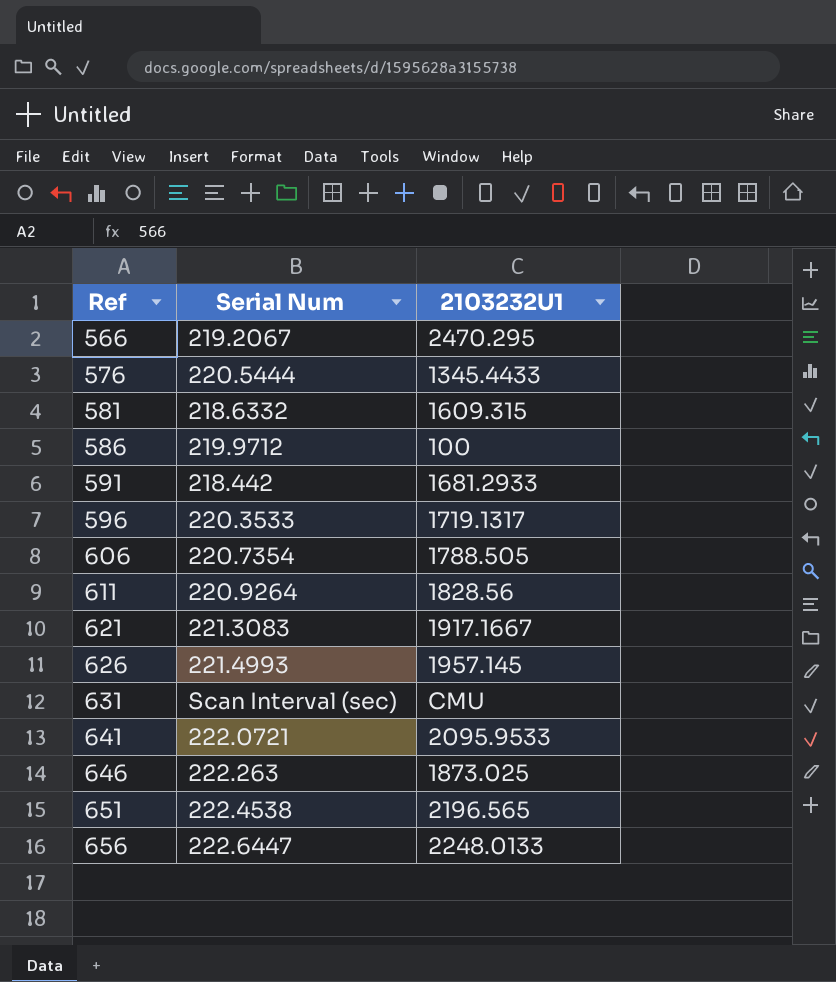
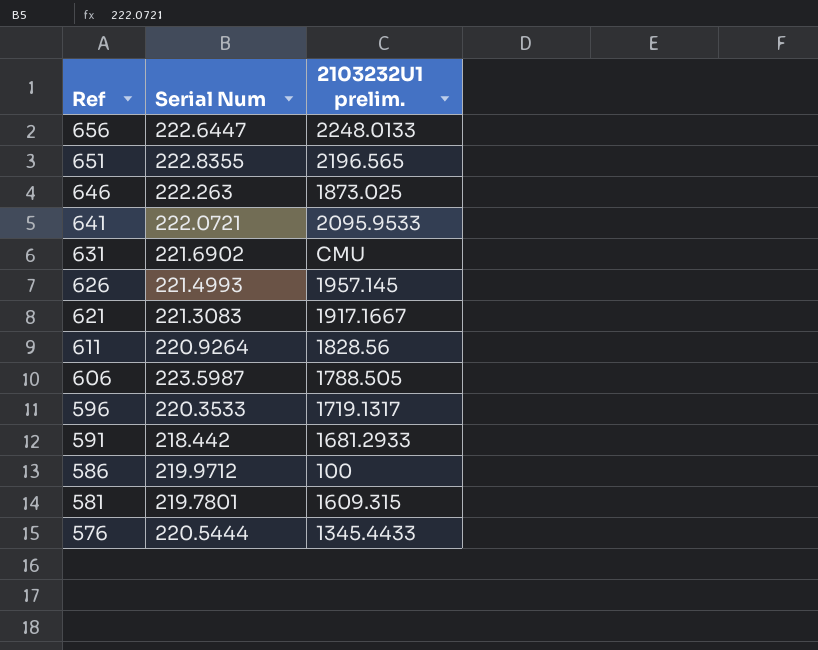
row order: Ref ascending -> Ref descending
column name: 2103232U1 -> 2103232U1 prelim.
row 566: 219.2067 | 2470.295 -> none
651 | Serial Num: 222.4538 -> 222.8355
631 | Serial Num: Scan Interval (sec) -> 221.6902
606 | Serial Num: 220.7354 -> 223.5987
581 | Serial Num: 218.6332 -> 219.7801

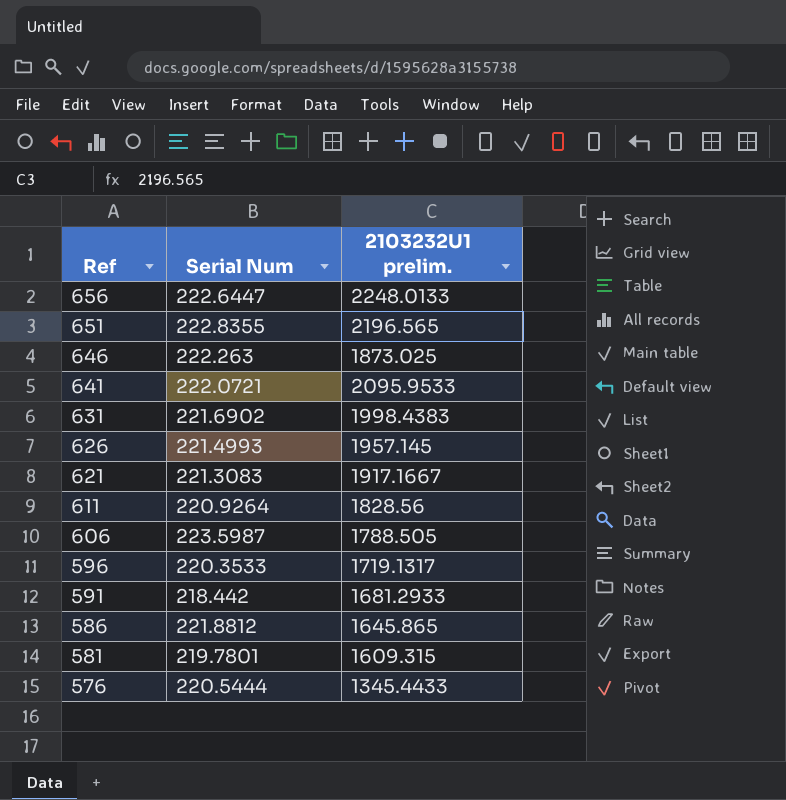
631 | 2103232U1 prelim.: CMU -> 1998.4383
586 | Serial Num: 219.9712 -> 221.8812
586 | 2103232U1 prelim.: 100 -> 1645.865

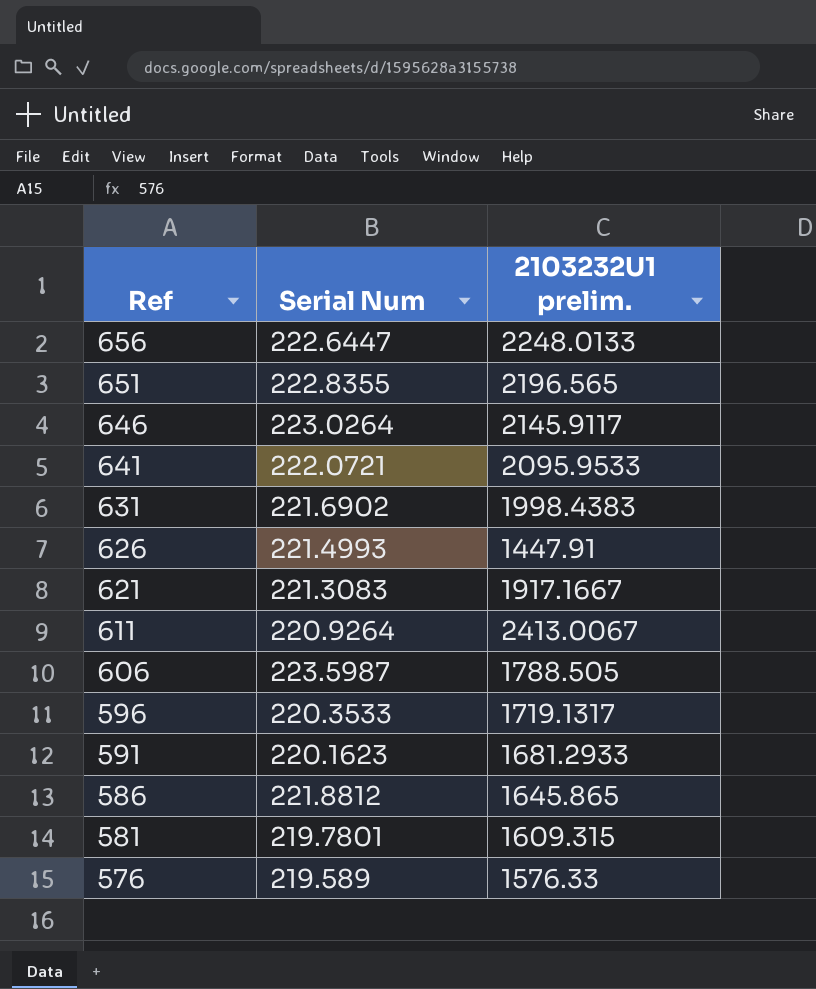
646 | Serial Num: 222.263 -> 223.0264
646 | 2103232U1 prelim.: 1873.025 -> 2145.9117
626 | 2103232U1 prelim.: 1957.145 -> 1447.91
611 | 2103232U1 prelim.: 1828.56 -> 2413.0067
591 | Serial Num: 218.442 -> 220.1623
576 | Serial Num: 220.5444 -> 219.589
576 | 2103232U1 prelim.: 1345.4433 -> 1576.33

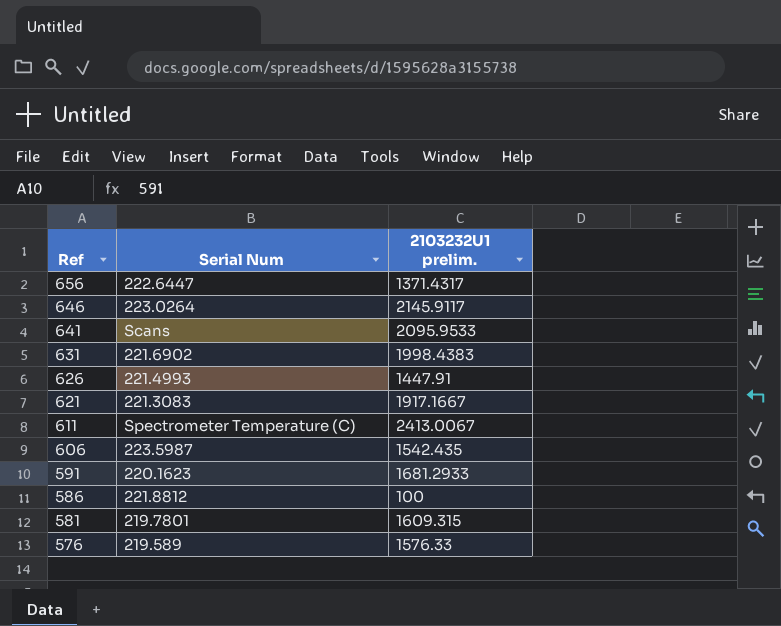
row 651: 222.8355 | 2196.565 -> none
row 596: 220.3533 | 1719.1317 -> none
656 | 2103232U1 prelim.: 2248.0133 -> 1371.4317
641 | Serial Num: 222.0721 -> Scans
611 | Serial Num: 220.9264 -> Spectrometer Temperature (C)
606 | 2103232U1 prelim.: 1788.505 -> 1542.435
586 | 2103232U1 prelim.: 1645.865 -> 100

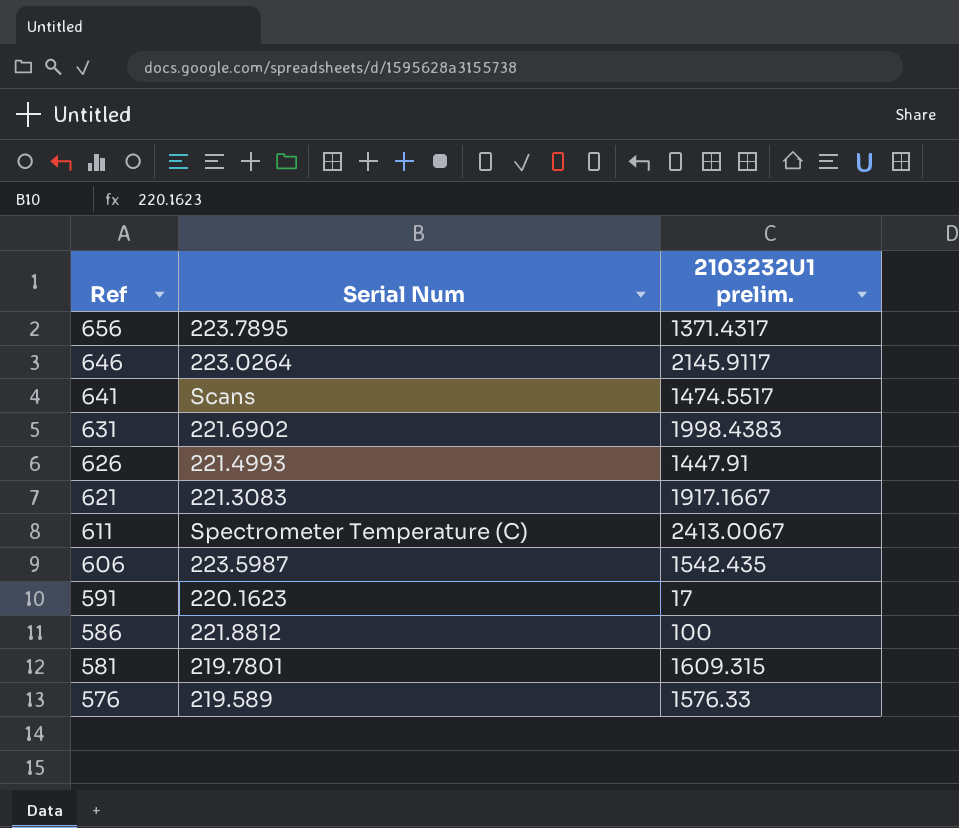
656 | Serial Num: 222.6447 -> 223.7895
641 | 2103232U1 prelim.: 2095.9533 -> 1474.5517
591 | 2103232U1 prelim.: 1681.2933 -> 17

